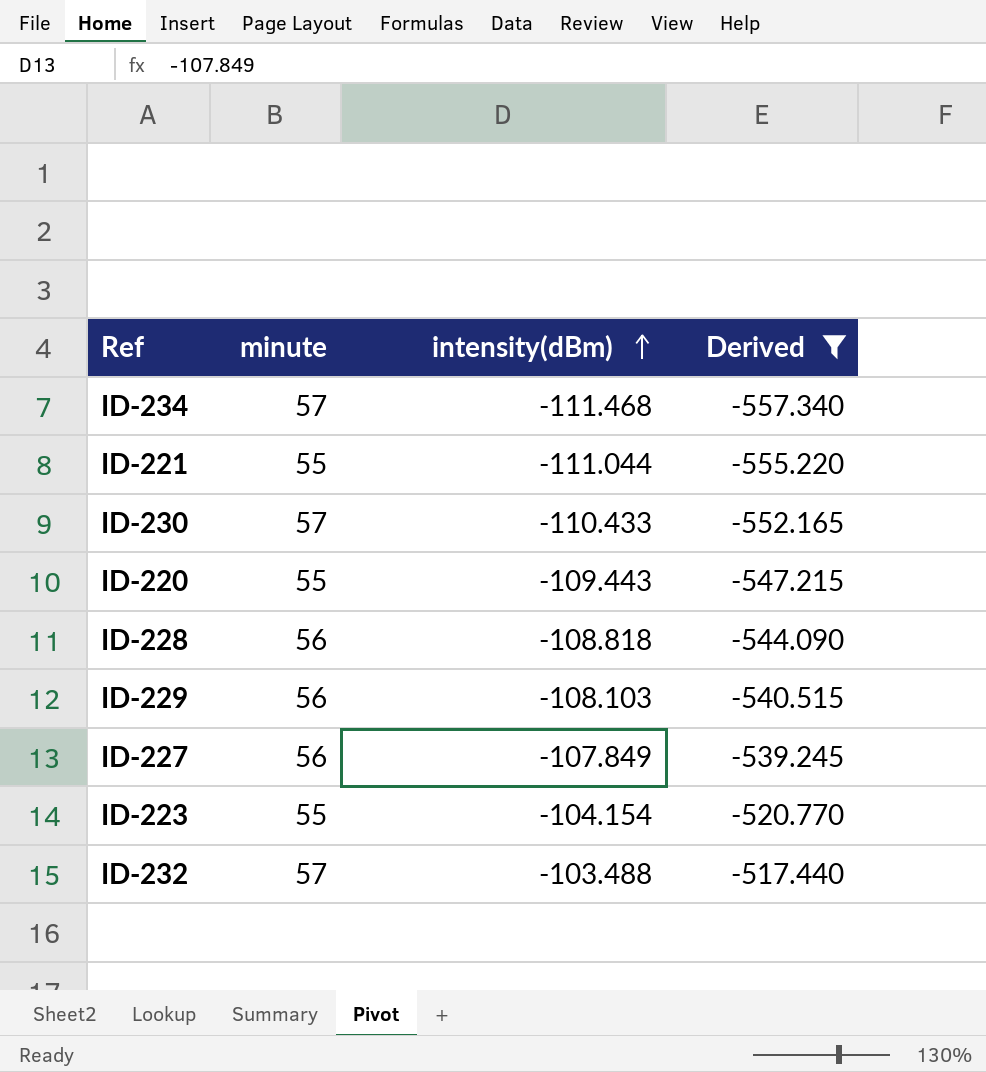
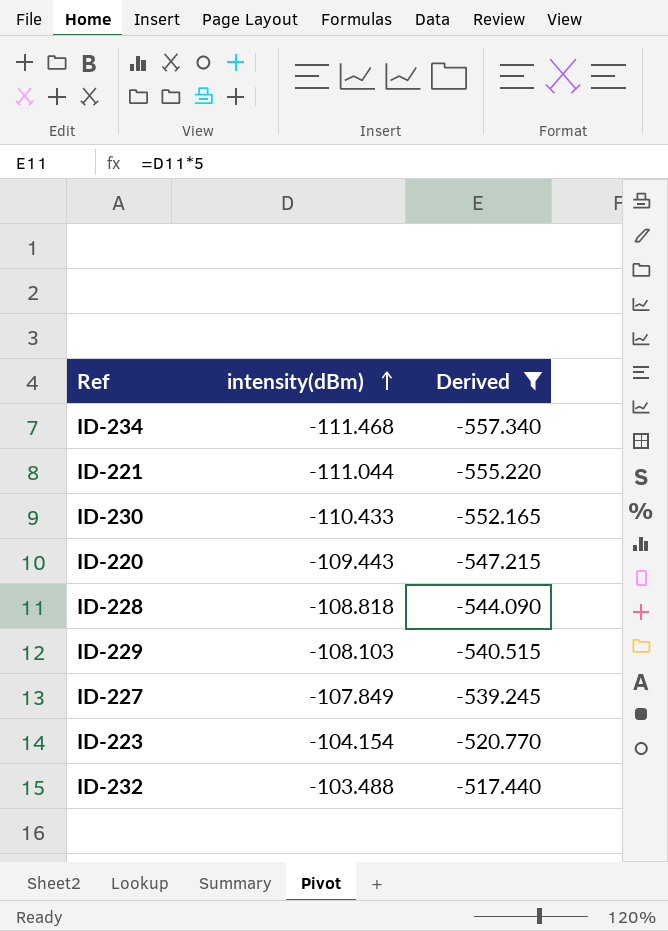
column minute | position: 2 -> none

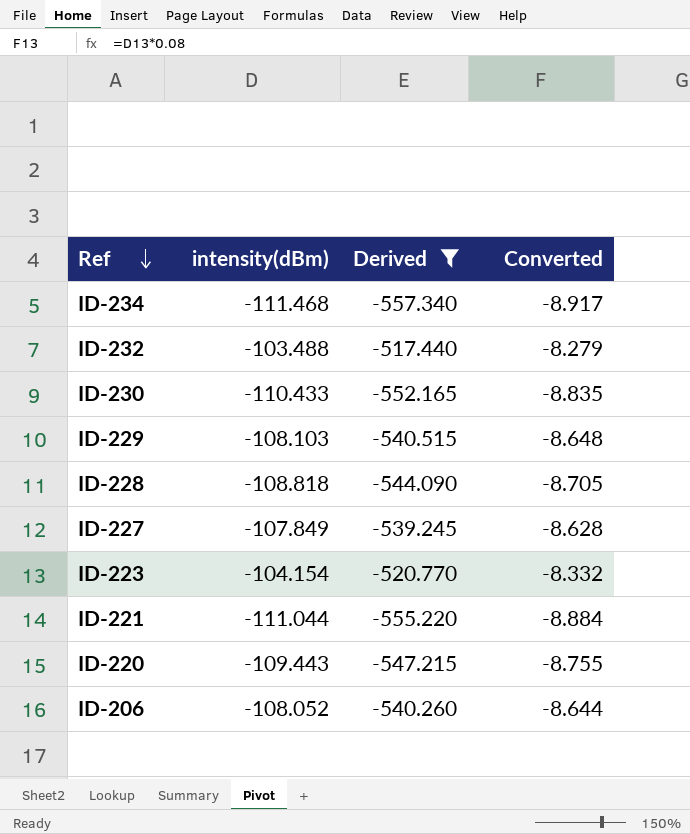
row order: intensity(dBm) ascending -> Ref descending
column Converted | formula: none -> [intensity(dBm)] * 0.08
row ID-206: none -> -108.052 | -540.260 | -8.644

